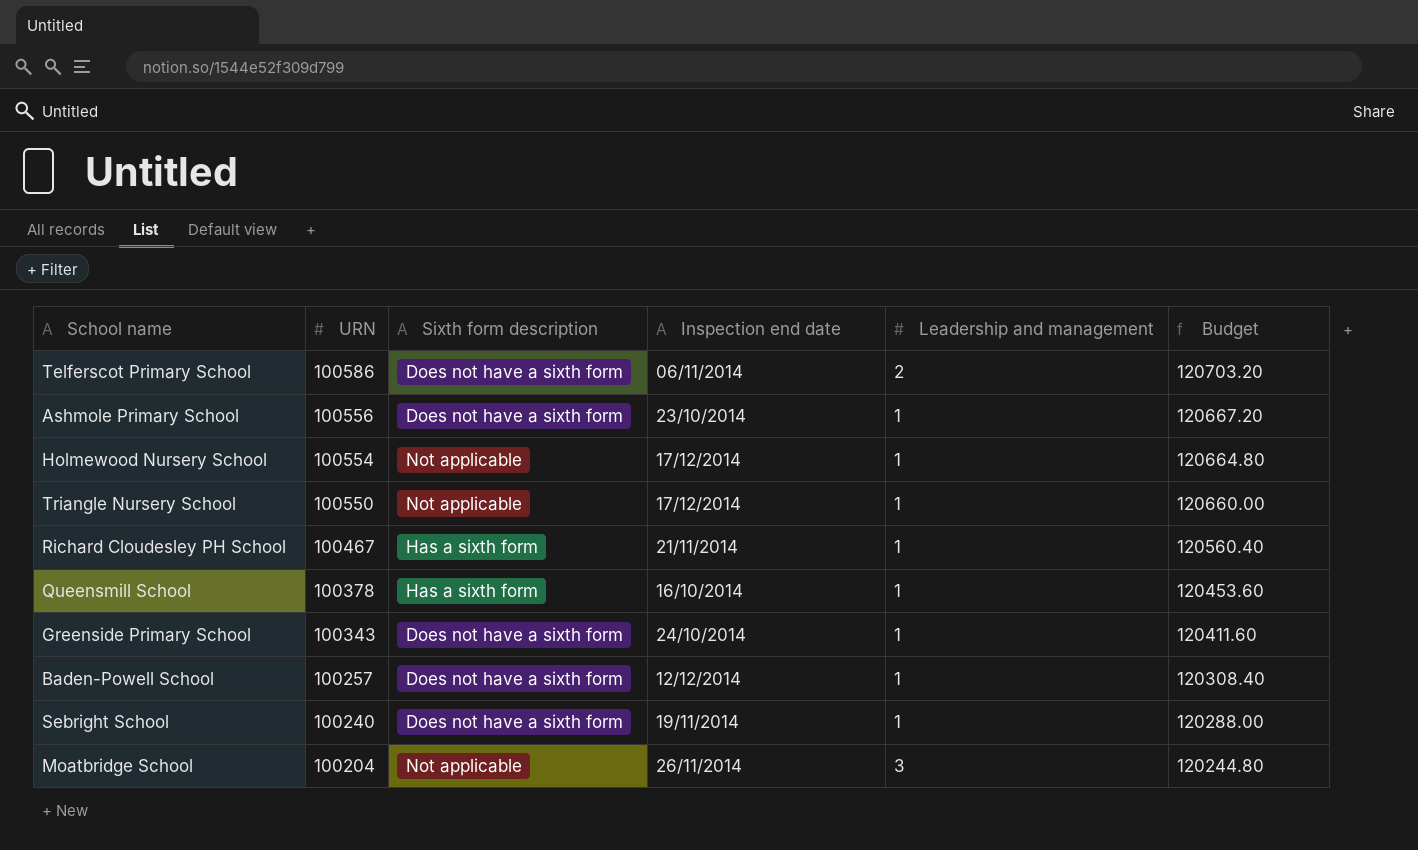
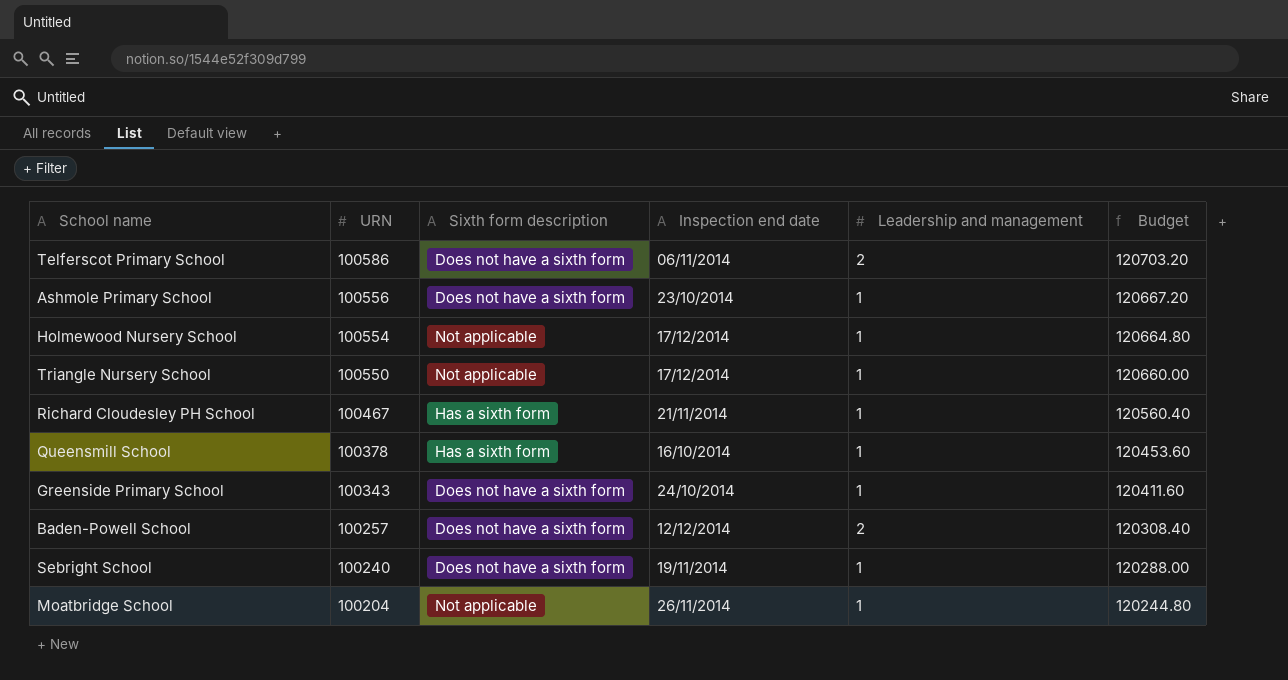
Baden-Powell School | Leadership and management: 1 -> 2
Moatbridge School | Leadership and management: 3 -> 1

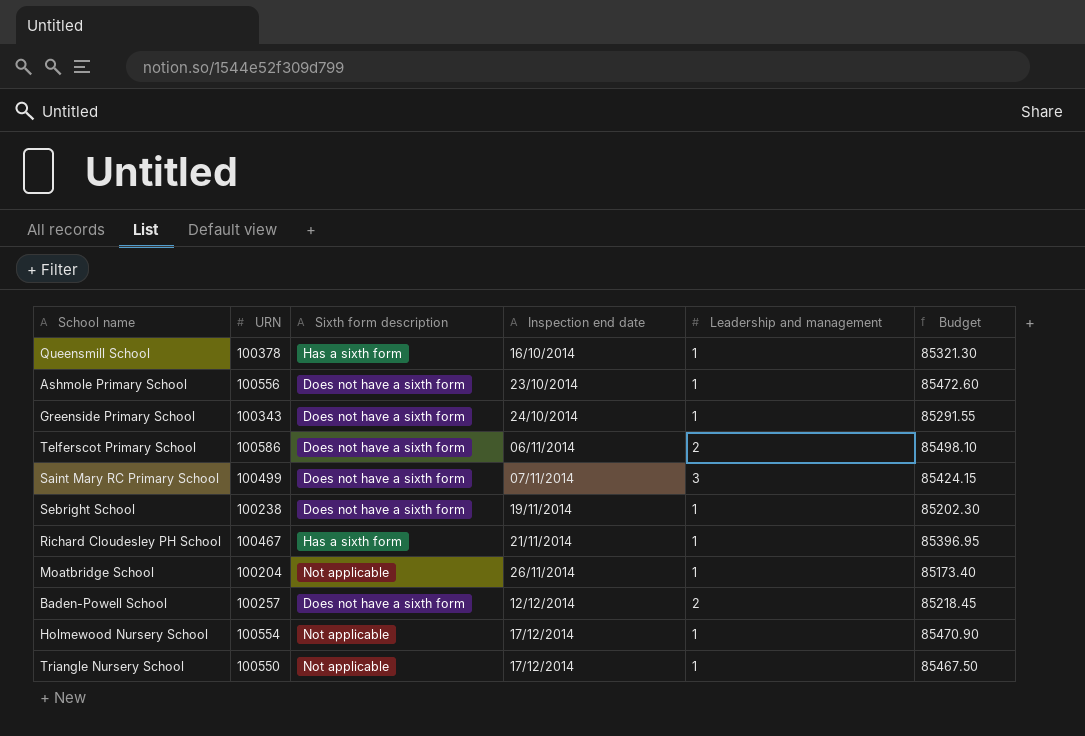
row order: URN descending -> Inspection end date ascending
column Budget | formula: [URN] * 1.2 -> [URN] * 0.85
row Saint Mary RC Primary School: none -> 100499 | Does not have a sixth form | 07/11/2014 | 3 | 85424.15
Sebright School | URN: 100240 -> 100238

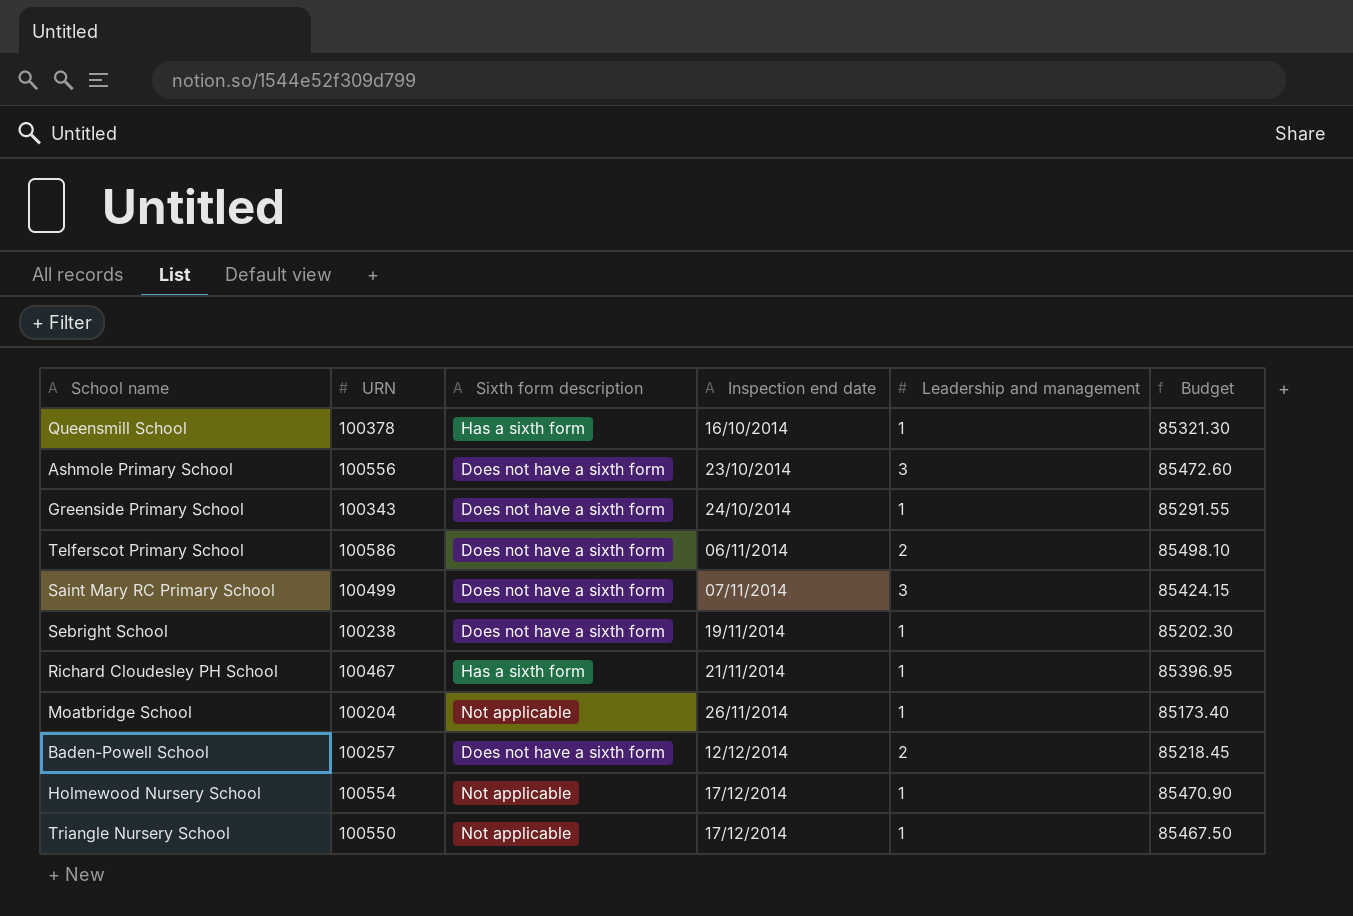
Ashmole Primary School | Leadership and management: 1 -> 3

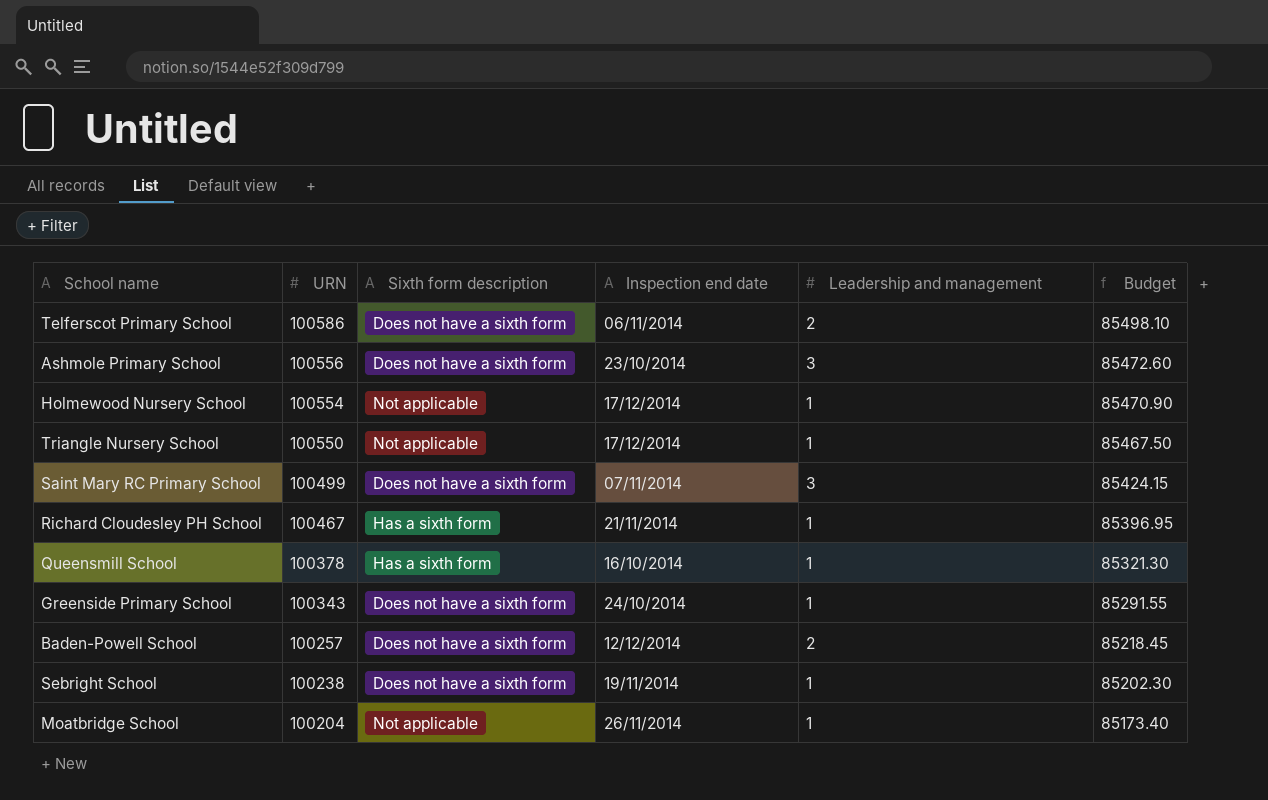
row order: Inspection end date ascending -> URN descending

